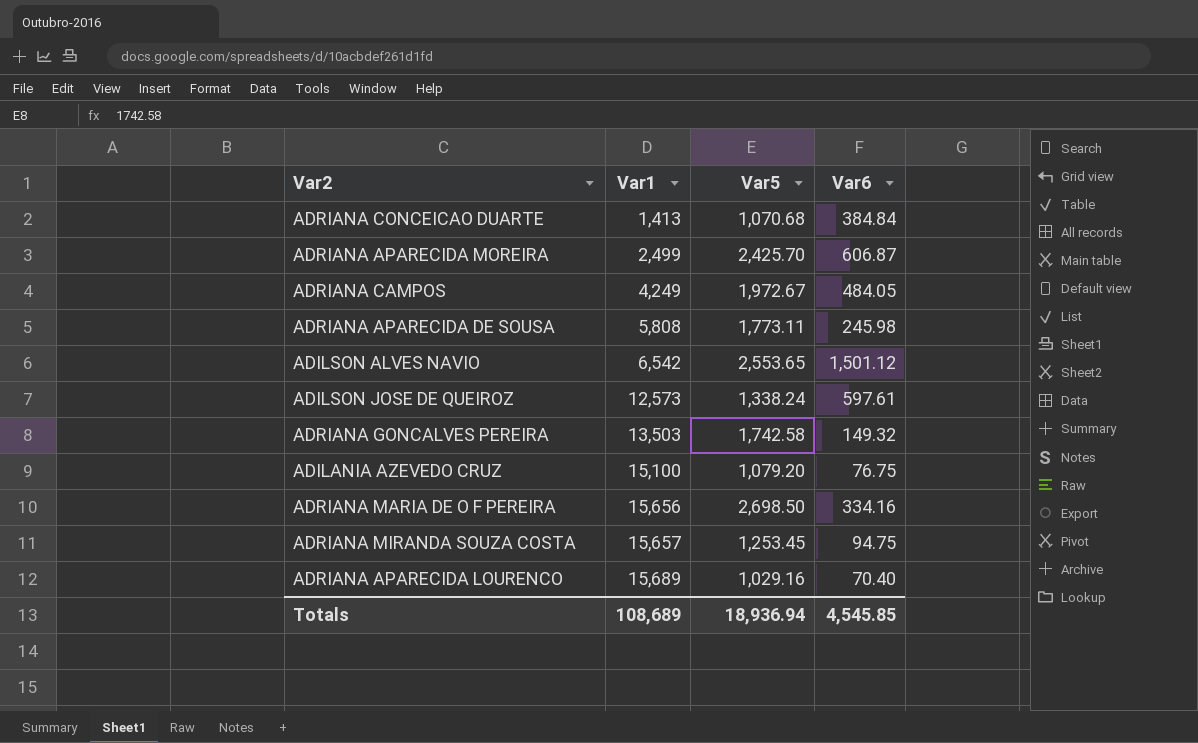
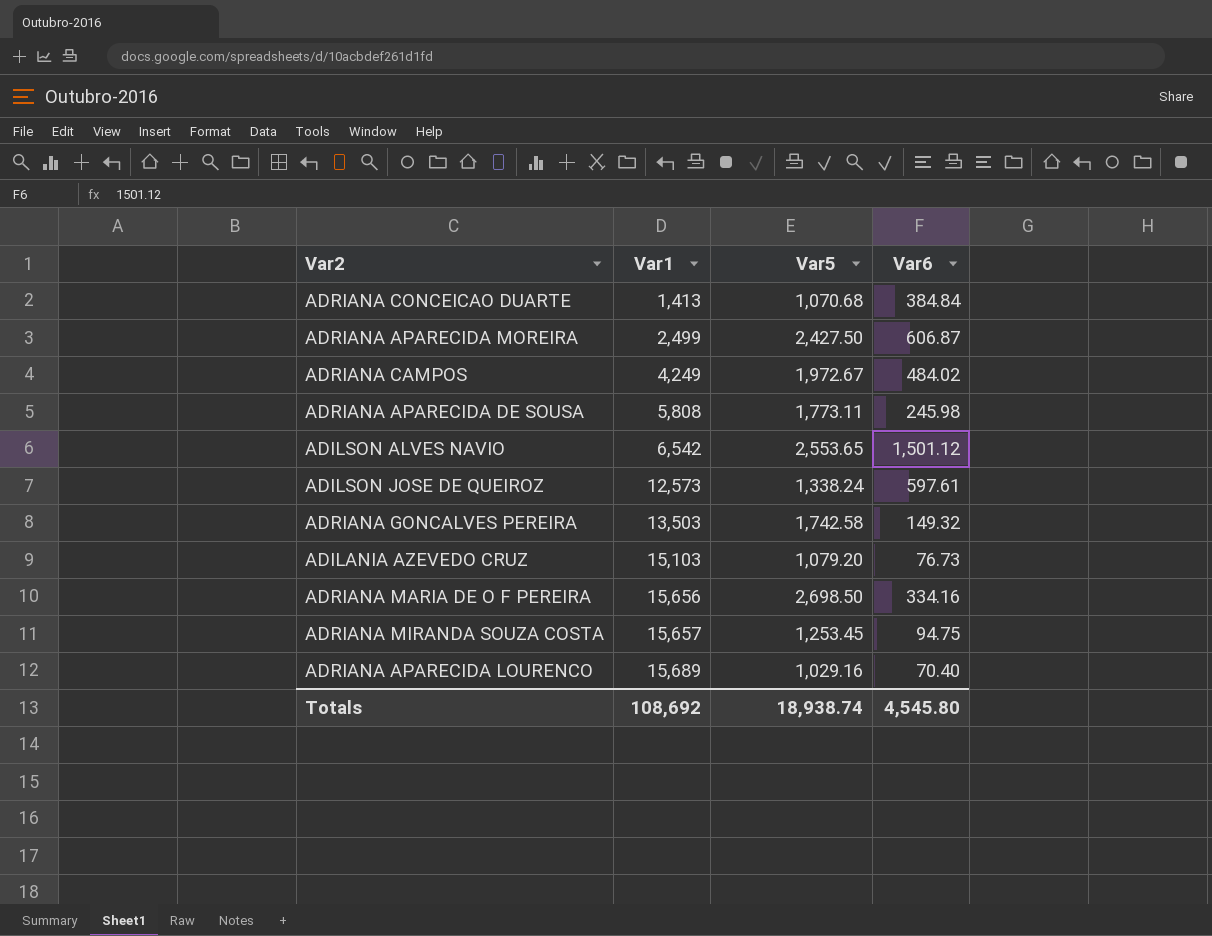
ADRIANA APARECIDA MOREIRA | Var5: 2,425.70 -> 2,427.50
ADRIANA CAMPOS | Var6: 484.05 -> 484.02
ADILANIA AZEVEDO CRUZ | Var1: 15,100 -> 15,103
ADILANIA AZEVEDO CRUZ | Var6: 76.75 -> 76.73
Totals | Var1: 108,689 -> 108,692
Totals | Var5: 18,936.94 -> 18,938.74
Totals | Var6: 4,545.85 -> 4,545.80

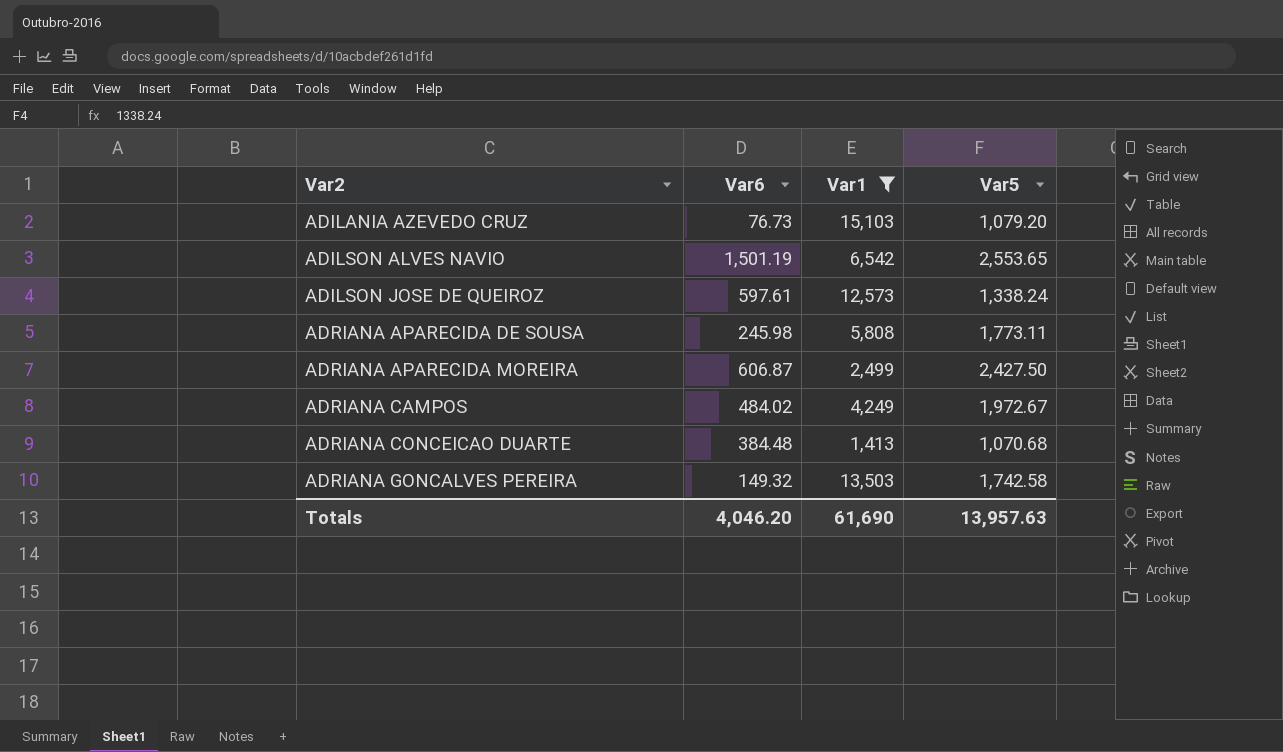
filter: none -> Var1 <= 15,103
row order: Var1 ascending -> Var2 ascending
column Var6 | position: 4 -> 2
ADILSON ALVES NAVIO | Var6: 1,501.12 -> 1,501.19
ADRIANA CONCEICAO DUARTE | Var6: 384.84 -> 384.48
Totals | Var6: 4,545.80 -> 4,046.20
Totals | Var1: 108,692 -> 61,690
Totals | Var5: 18,938.74 -> 13,957.63

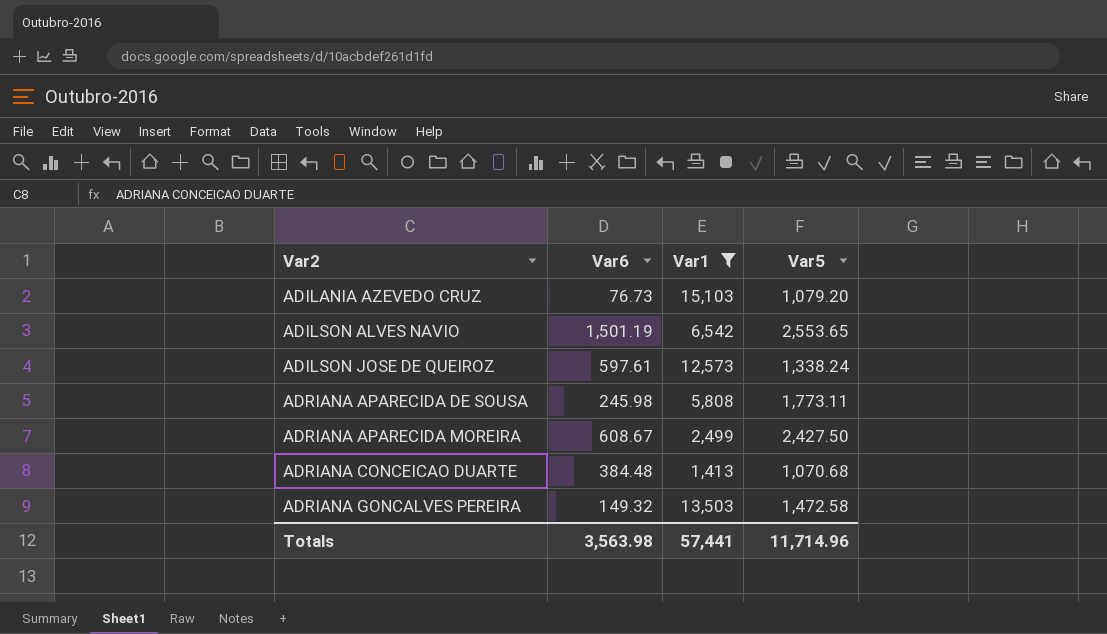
row ADRIANA CAMPOS: 484.02 | 4,249 | 1,972.67 -> none
ADRIANA APARECIDA MOREIRA | Var6: 606.87 -> 608.67
ADRIANA GONCALVES PEREIRA | Var5: 1,742.58 -> 1,472.58
Totals | Var6: 4,046.20 -> 3,563.98
Totals | Var1: 61,690 -> 57,441
Totals | Var5: 13,957.63 -> 11,714.96

